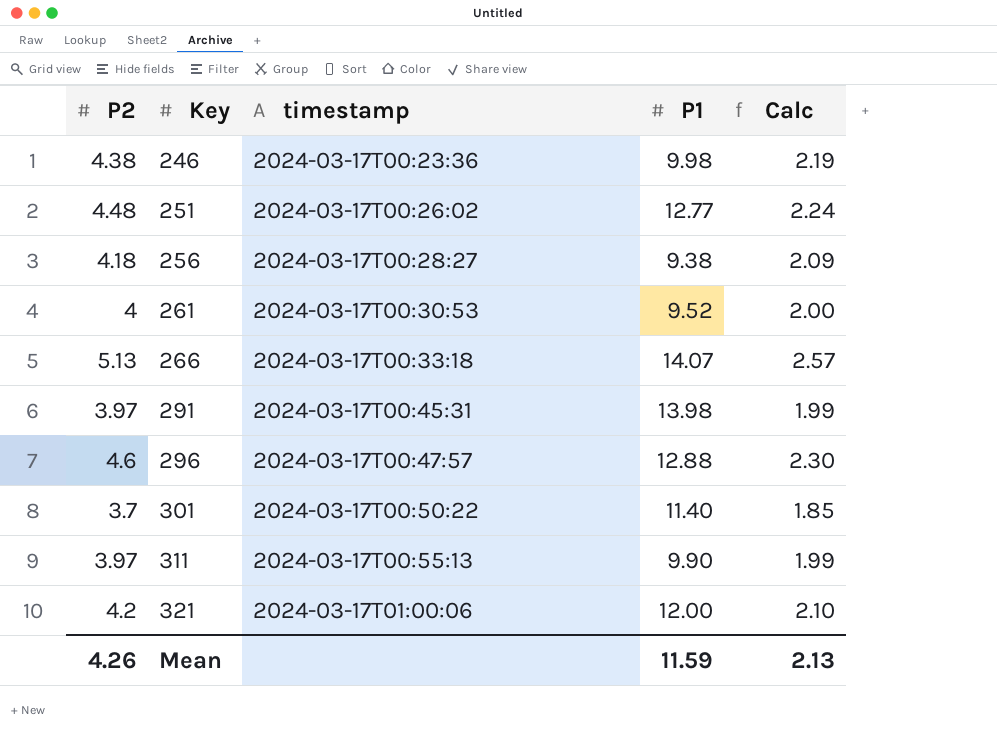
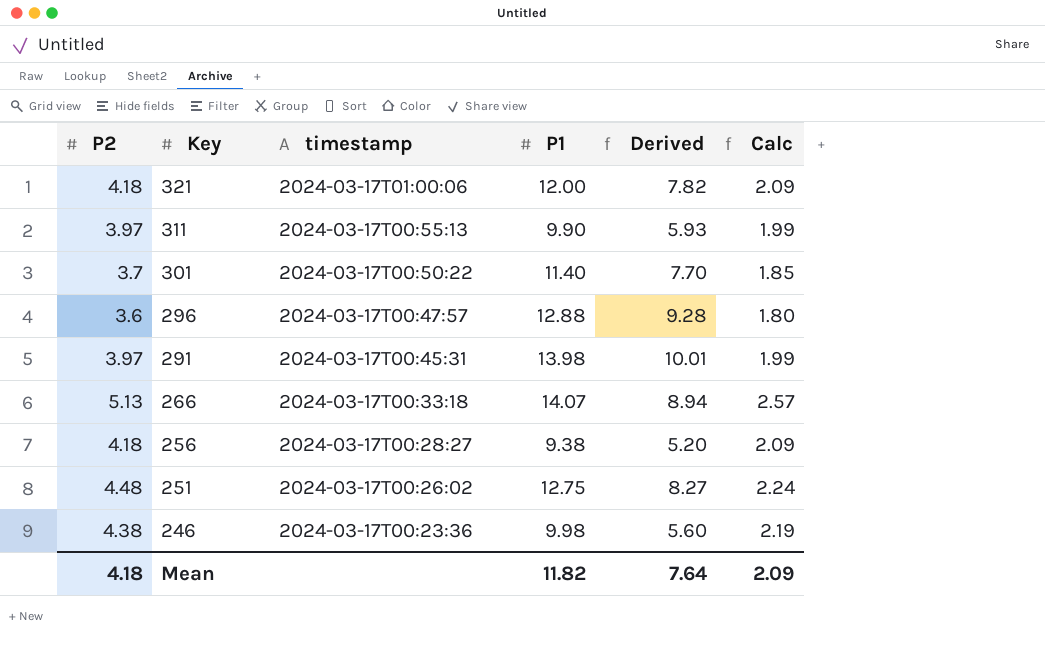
row order: Key ascending -> Key descending
column Derived | formula: none -> [P1] - [P2]
row 261: 4 | 2024-03-17T00:30:53 | 9.52 | 2.00 -> none
321 | P2: 4.2 -> 4.18
321 | Calc: 2.10 -> 2.09
296 | P2: 4.6 -> 3.6
296 | Calc: 2.30 -> 1.80
251 | P1: 12.77 -> 12.75
Mean | P2: 4.26 -> 4.18
Mean | P1: 11.59 -> 11.82
Mean | Calc: 2.13 -> 2.09

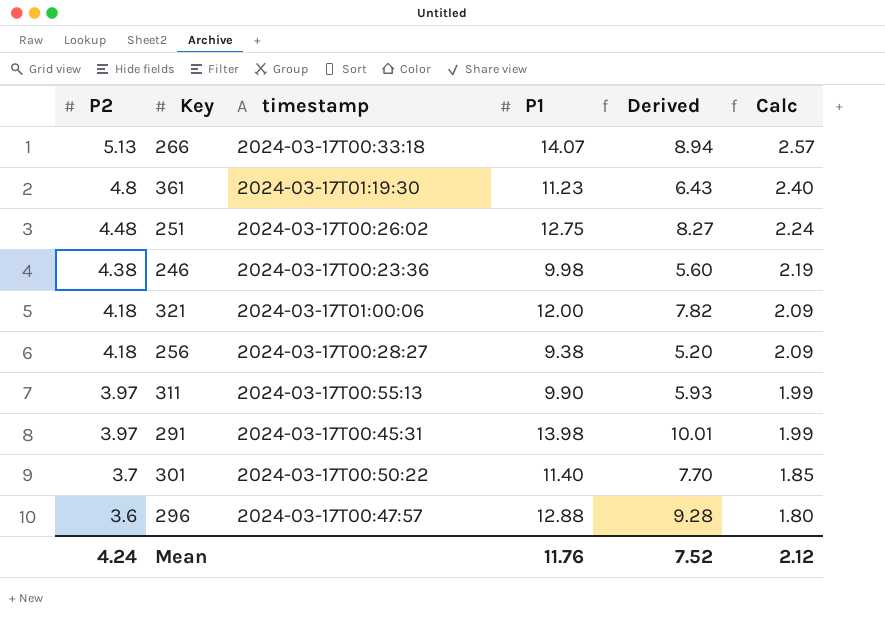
row order: Key descending -> P2 descending
row 361: none -> 4.8 | 2024-03-17T01:19:30 | 11.23 | 6.43 | 2.40
Mean | P2: 4.18 -> 4.24
Mean | P1: 11.82 -> 11.76
Mean | Derived: 7.64 -> 7.52
Mean | Calc: 2.09 -> 2.12

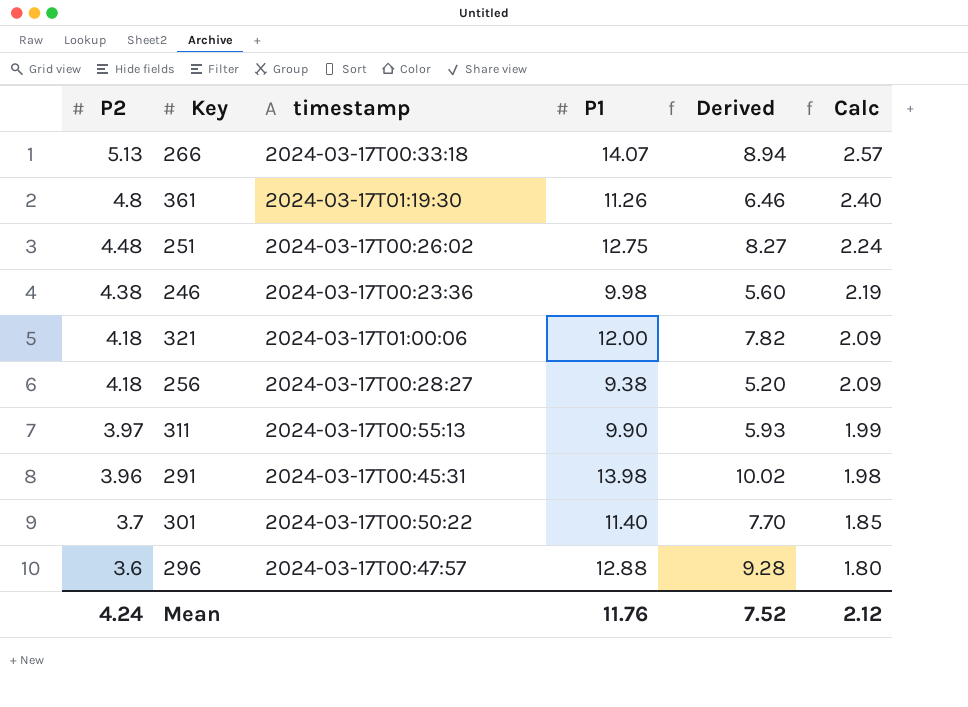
361 | P1: 11.23 -> 11.26
361 | Derived: 6.43 -> 6.46
291 | P2: 3.97 -> 3.96
291 | Derived: 10.01 -> 10.02
291 | Calc: 1.99 -> 1.98

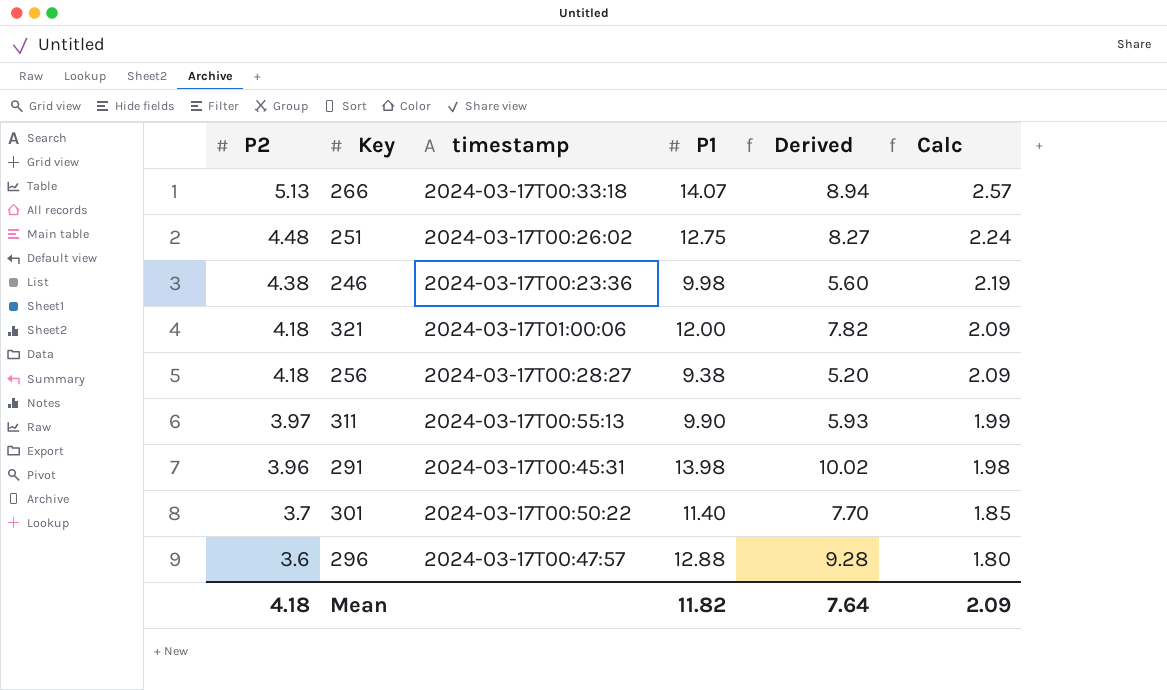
row 361: 4.8 | 2024-03-17T01:19:30 | 11.26 | 6.46 | 2.40 -> none
Mean | P2: 4.24 -> 4.18
Mean | P1: 11.76 -> 11.82
Mean | Derived: 7.52 -> 7.64
Mean | Calc: 2.12 -> 2.09

